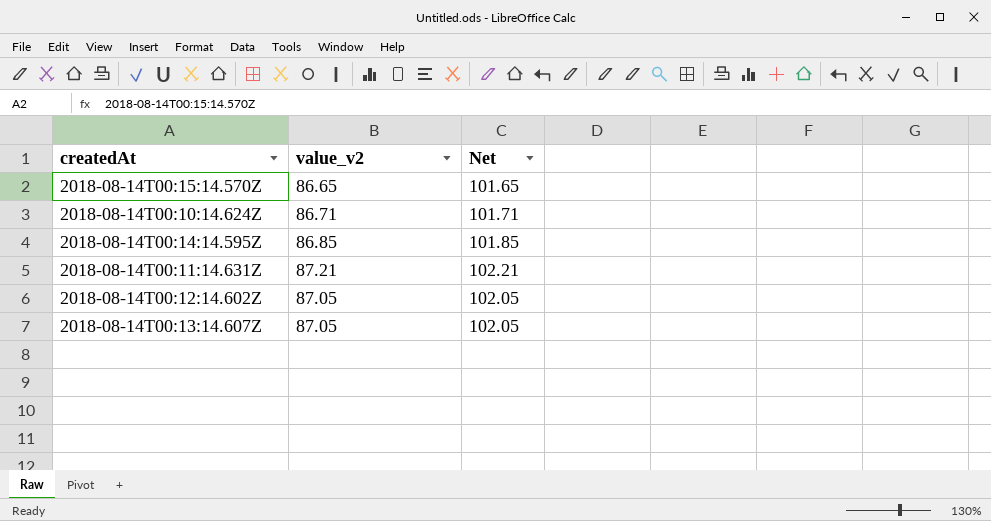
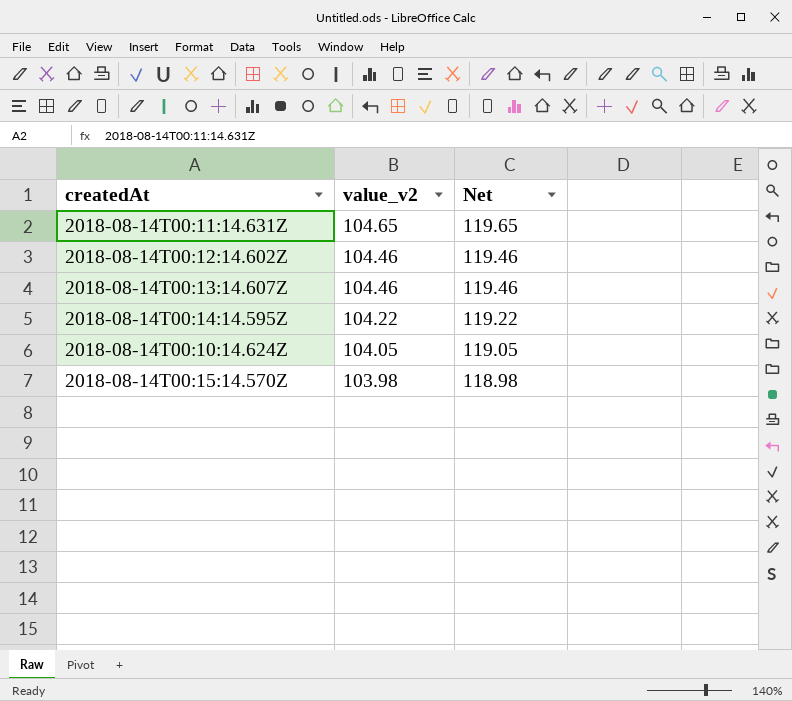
row order: none -> value_v2 descending
2018-08-14T00:11:14.631Z | value_v2: 87.21 -> 104.65
2018-08-14T00:11:14.631Z | Net: 102.21 -> 119.65
2018-08-14T00:12:14.602Z | value_v2: 87.05 -> 104.46
2018-08-14T00:12:14.602Z | Net: 102.05 -> 119.46
2018-08-14T00:13:14.607Z | value_v2: 87.05 -> 104.46
2018-08-14T00:13:14.607Z | Net: 102.05 -> 119.46
2018-08-14T00:14:14.595Z | value_v2: 86.85 -> 104.22
2018-08-14T00:14:14.595Z | Net: 101.85 -> 119.22
2018-08-14T00:10:14.624Z | value_v2: 86.71 -> 104.05
2018-08-14T00:10:14.624Z | Net: 101.71 -> 119.05
2018-08-14T00:15:14.570Z | value_v2: 86.65 -> 103.98
2018-08-14T00:15:14.570Z | Net: 101.65 -> 118.98

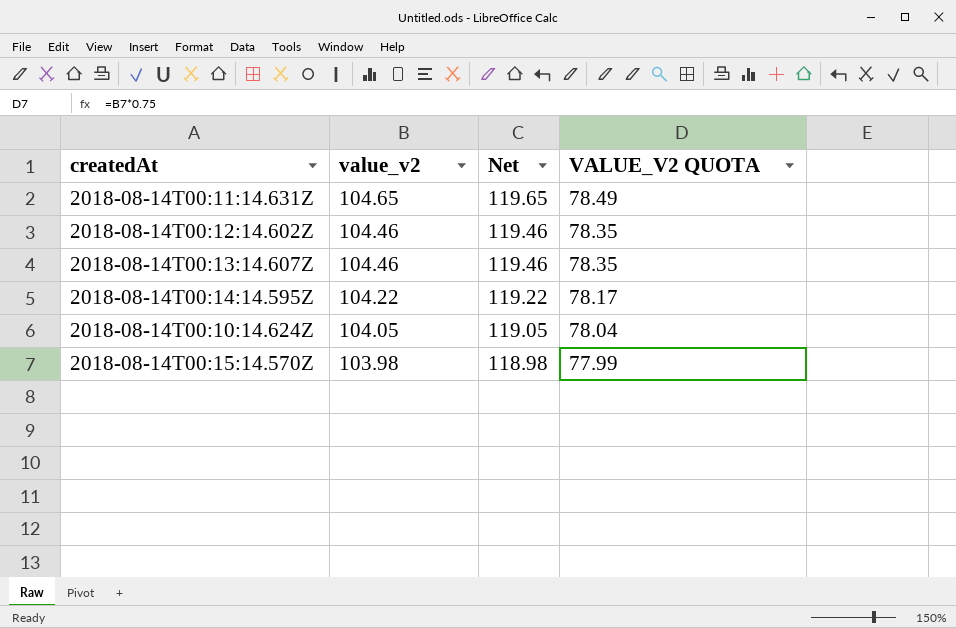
column VALUE_V2 QUOTA | formula: none -> [value_v2] * 0.75

